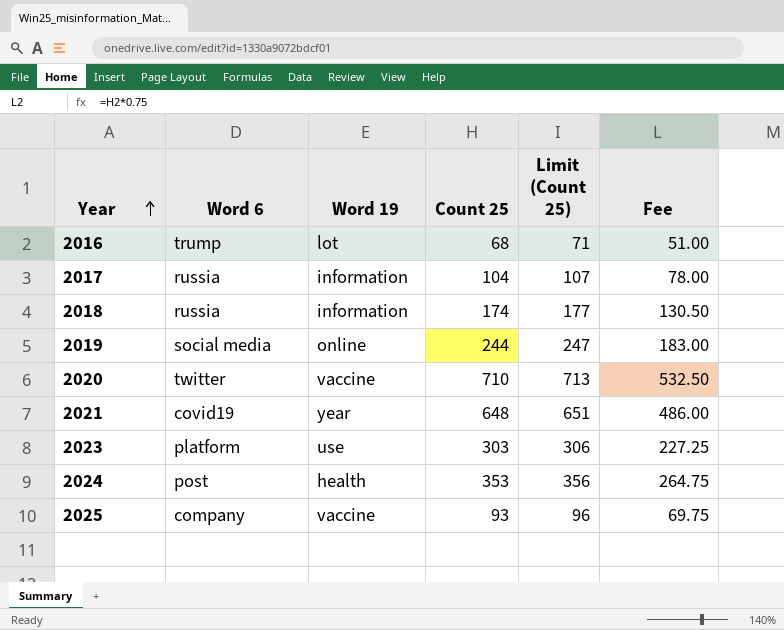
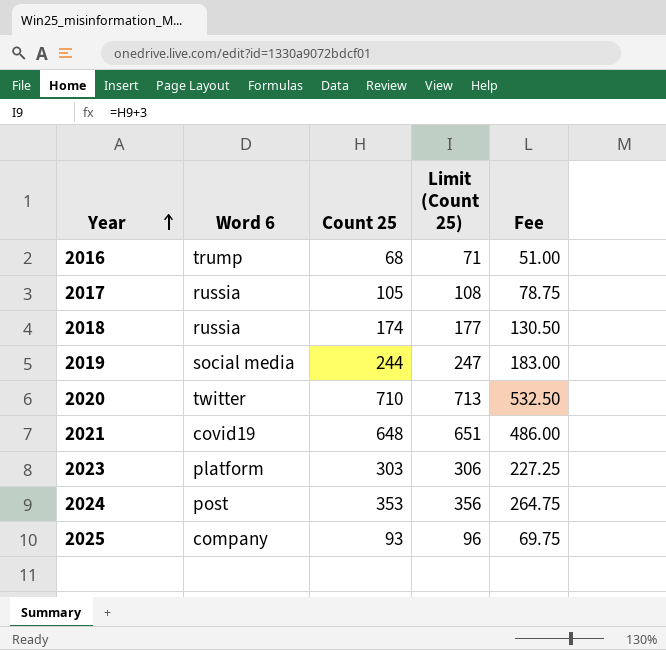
column Word 19 | position: 3 -> none
2017 | Count 25: 104 -> 105
2017 | Limit (Count 25): 107 -> 108
2017 | Fee: 78.00 -> 78.75

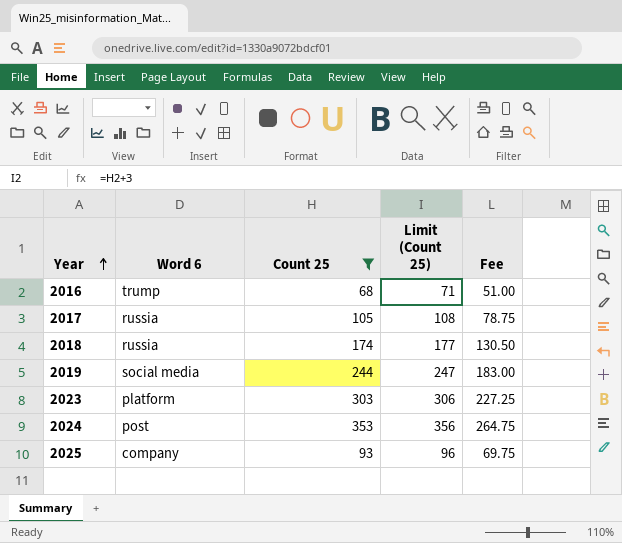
filter: none -> Count 25 <= 353

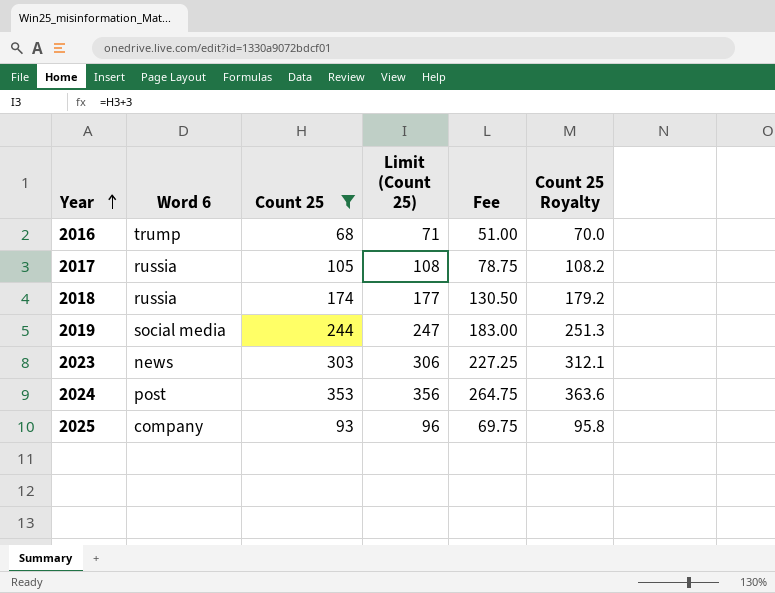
column Count 25 Royalty | formula: none -> [Count 25] * 1.03
2023 | Word 6: platform -> news

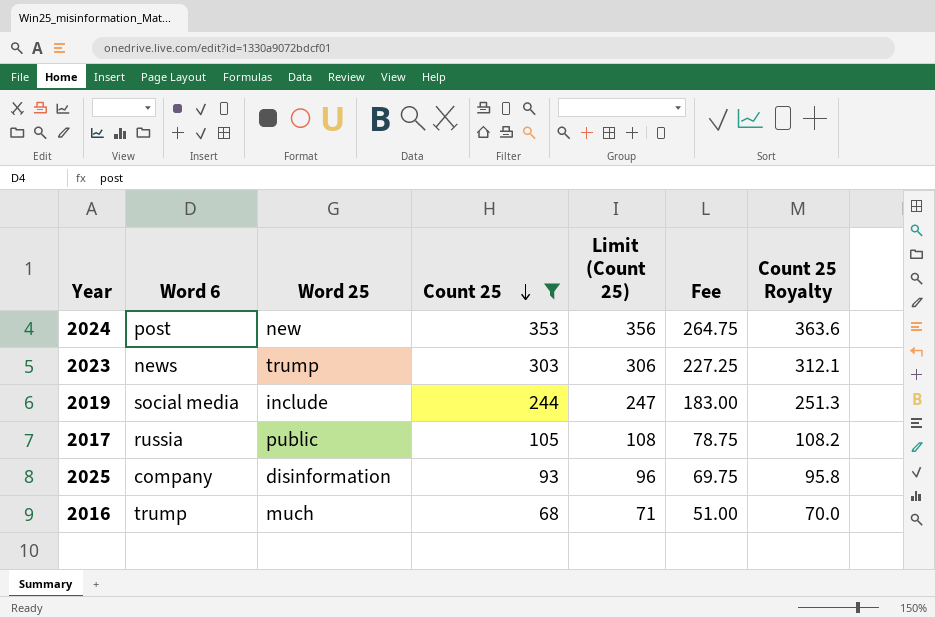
row order: Year ascending -> Count 25 descending
column Word 25 | position: none -> 3
row 2018: russia | 174 | 177 | 130.50 | 179.2 -> none

